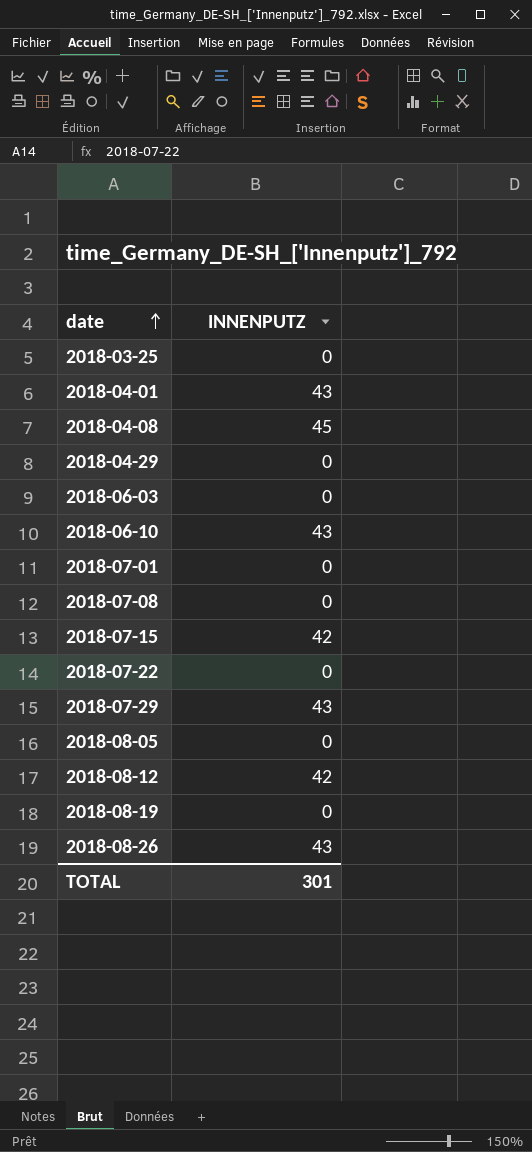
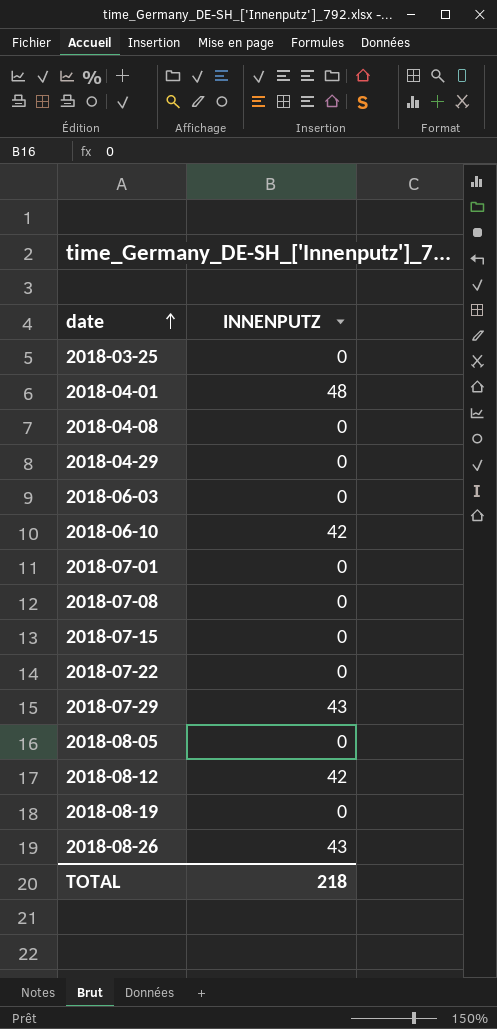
2018-04-01 | INNENPUTZ: 43 -> 48
2018-04-08 | INNENPUTZ: 45 -> 0
2018-06-10 | INNENPUTZ: 43 -> 42
2018-07-15 | INNENPUTZ: 42 -> 0
TOTAL | INNENPUTZ: 301 -> 218

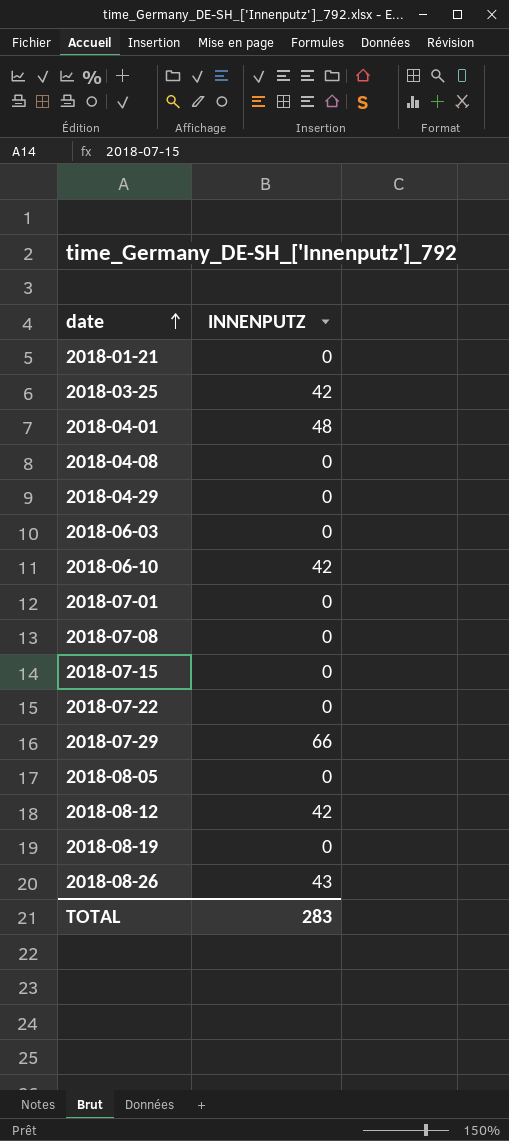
row 2018-01-21: none -> 0
2018-03-25 | INNENPUTZ: 0 -> 42
2018-07-29 | INNENPUTZ: 43 -> 66
TOTAL | INNENPUTZ: 218 -> 283

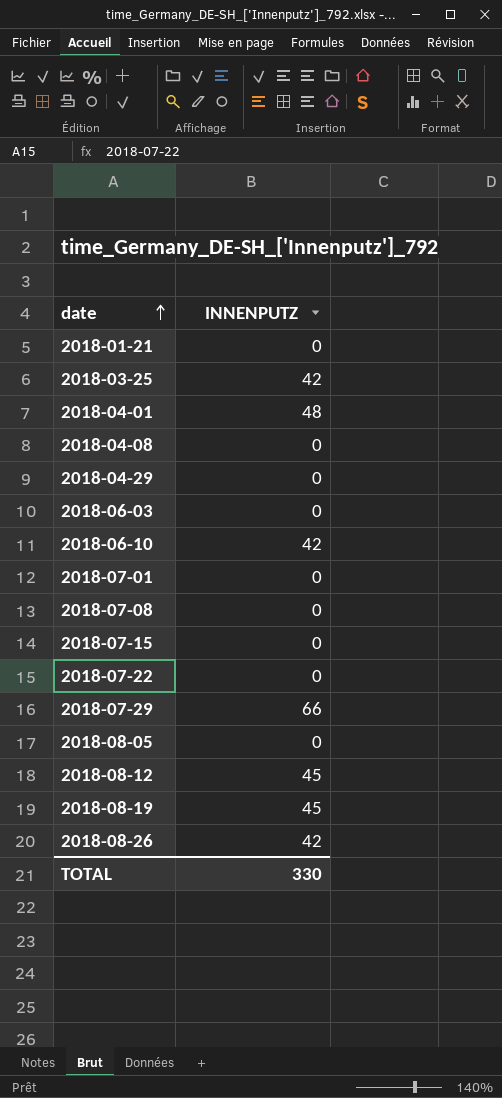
2018-08-12 | INNENPUTZ: 42 -> 45
2018-08-19 | INNENPUTZ: 0 -> 45
2018-08-26 | INNENPUTZ: 43 -> 42
TOTAL | INNENPUTZ: 283 -> 330

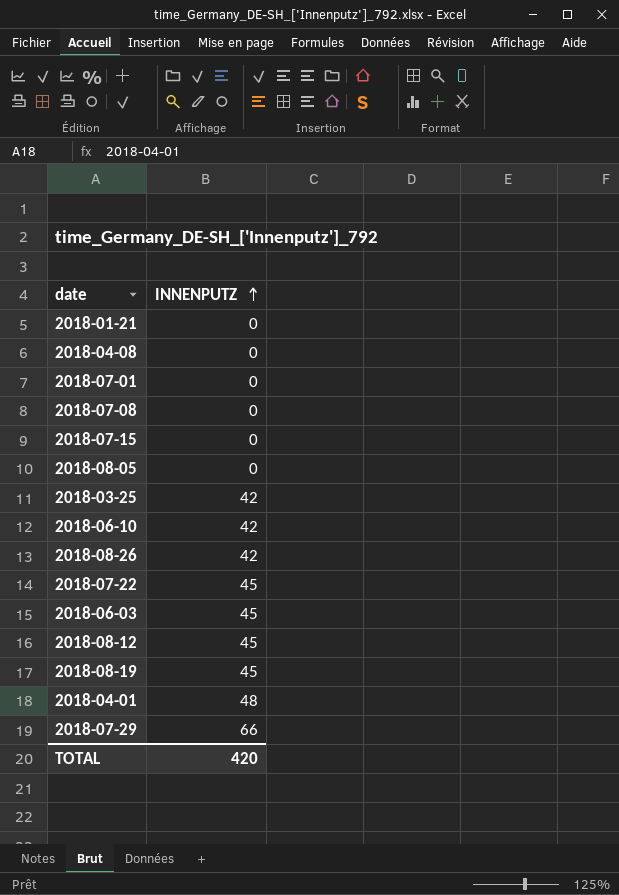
row order: date ascending -> INNENPUTZ ascending
row 2018-04-29: 0 -> none
2018-07-22 | INNENPUTZ: 0 -> 45
2018-06-03 | INNENPUTZ: 0 -> 45
TOTAL | INNENPUTZ: 330 -> 420

